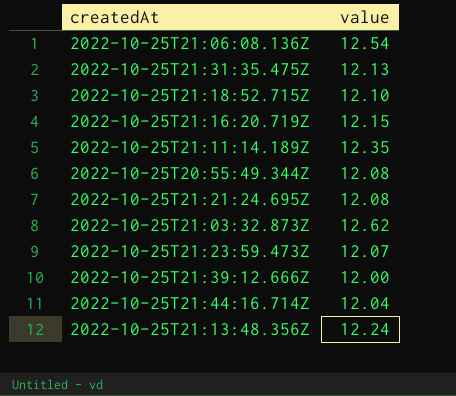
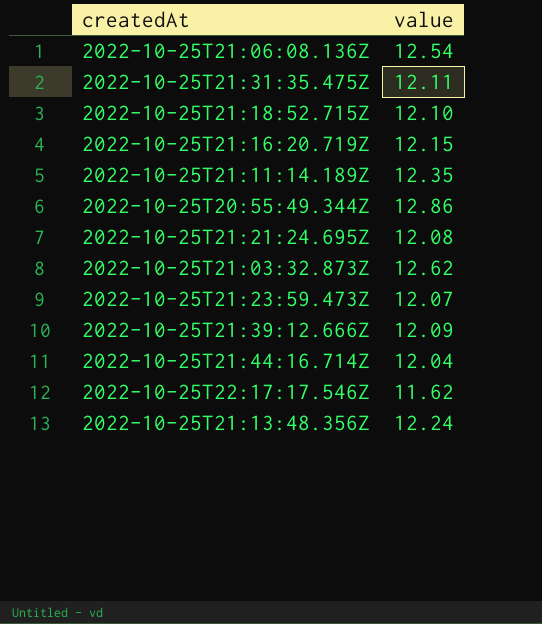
2022-10-25T21:31:35.475Z | value: 12.13 -> 12.11
2022-10-25T20:55:49.344Z | value: 12.08 -> 12.86
2022-10-25T21:39:12.666Z | value: 12.00 -> 12.09
row 2022-10-25T22:17:17.546Z: none -> 11.62

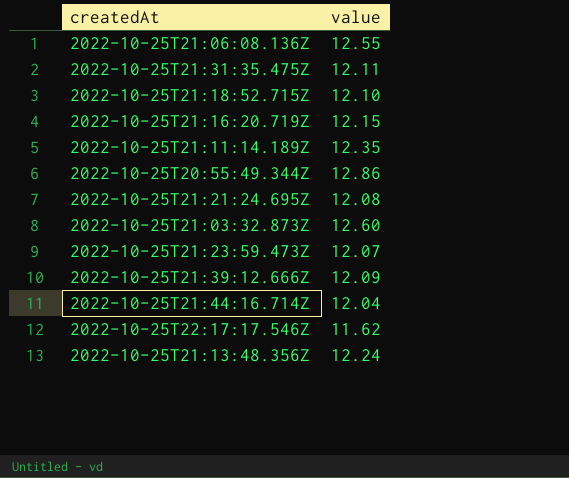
2022-10-25T21:06:08.136Z | value: 12.54 -> 12.55
2022-10-25T21:03:32.873Z | value: 12.62 -> 12.60

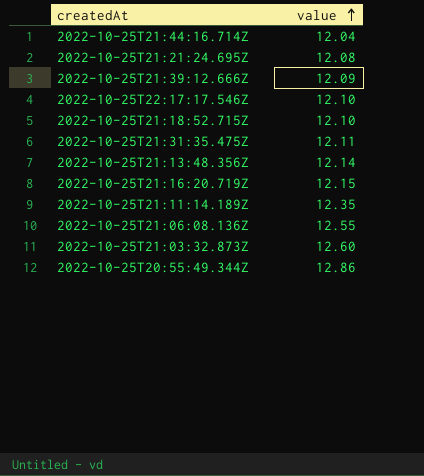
row order: none -> value ascending
row 2022-10-25T21:23:59.473Z: 12.07 -> none
2022-10-25T22:17:17.546Z | value: 11.62 -> 12.10
2022-10-25T21:13:48.356Z | value: 12.24 -> 12.14

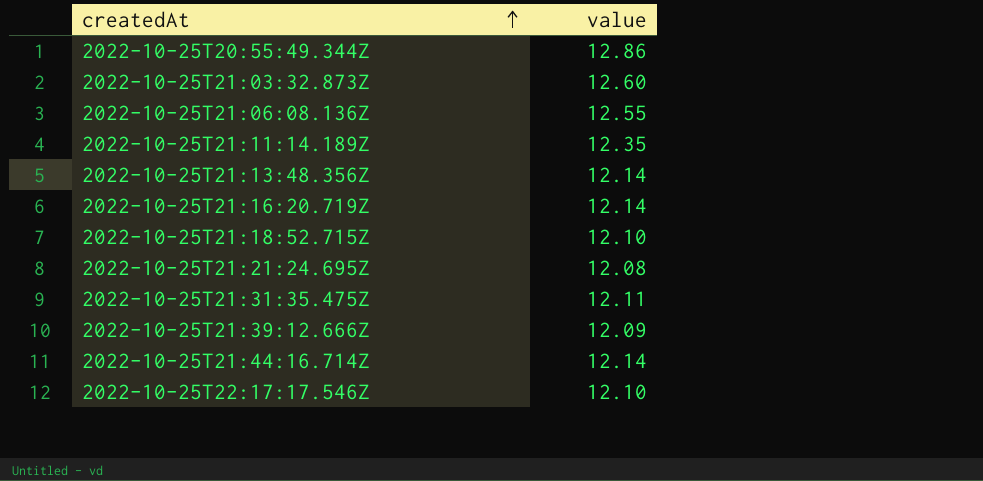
row order: value ascending -> createdAt ascending
2022-10-25T21:16:20.719Z | value: 12.15 -> 12.14
2022-10-25T21:44:16.714Z | value: 12.04 -> 12.14

